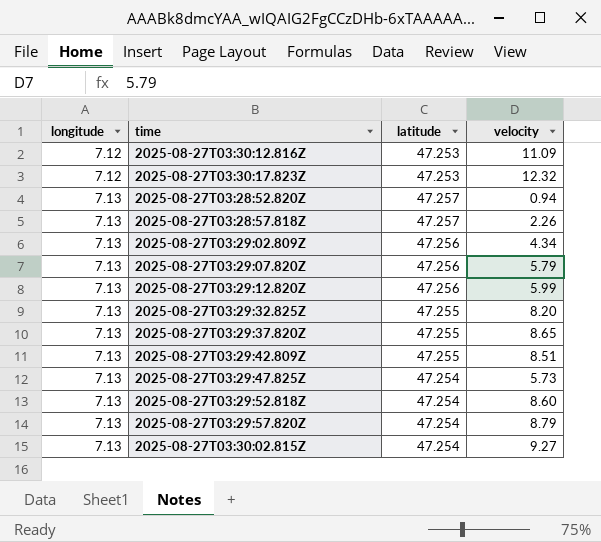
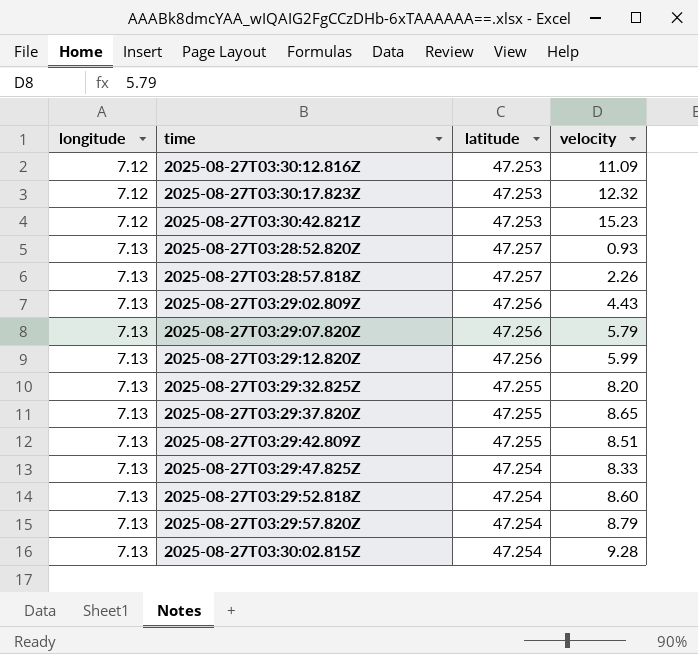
row 2025-08-27T03:30:42.821Z: none -> 7.12 | 47.253 | 15.23
2025-08-27T03:28:52.820Z | velocity: 0.94 -> 0.93
2025-08-27T03:29:02.809Z | velocity: 4.34 -> 4.43
2025-08-27T03:29:47.825Z | velocity: 5.73 -> 8.33
2025-08-27T03:30:02.815Z | velocity: 9.27 -> 9.28

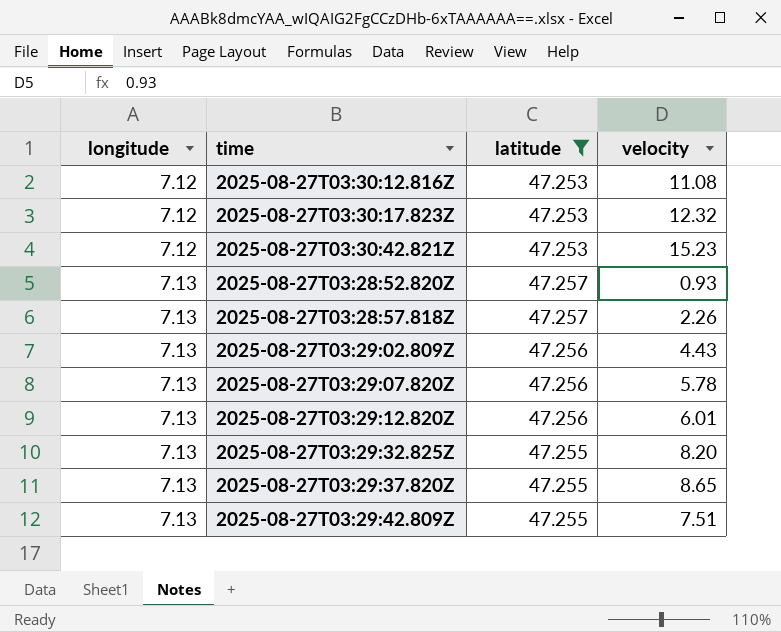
filter: none -> latitude != 47.254
2025-08-27T03:30:12.816Z | velocity: 11.09 -> 11.08
2025-08-27T03:29:07.820Z | velocity: 5.79 -> 5.78
2025-08-27T03:29:12.820Z | velocity: 5.99 -> 6.01
2025-08-27T03:29:42.809Z | velocity: 8.51 -> 7.51

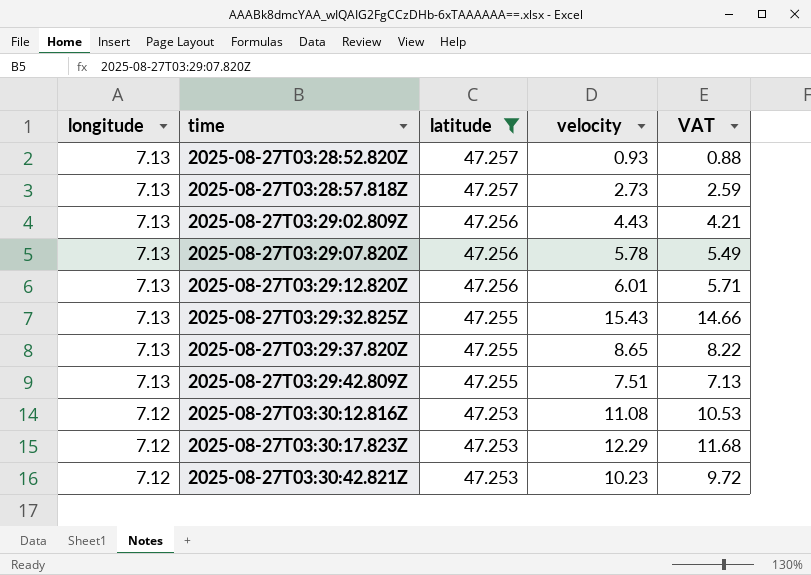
row order: longitude ascending -> longitude descending
column VAT | formula: none -> [velocity] * 0.95
2025-08-27T03:28:57.818Z | velocity: 2.26 -> 2.73
2025-08-27T03:29:32.825Z | velocity: 8.20 -> 15.43
2025-08-27T03:30:17.823Z | velocity: 12.32 -> 12.29
2025-08-27T03:30:42.821Z | velocity: 15.23 -> 10.23

